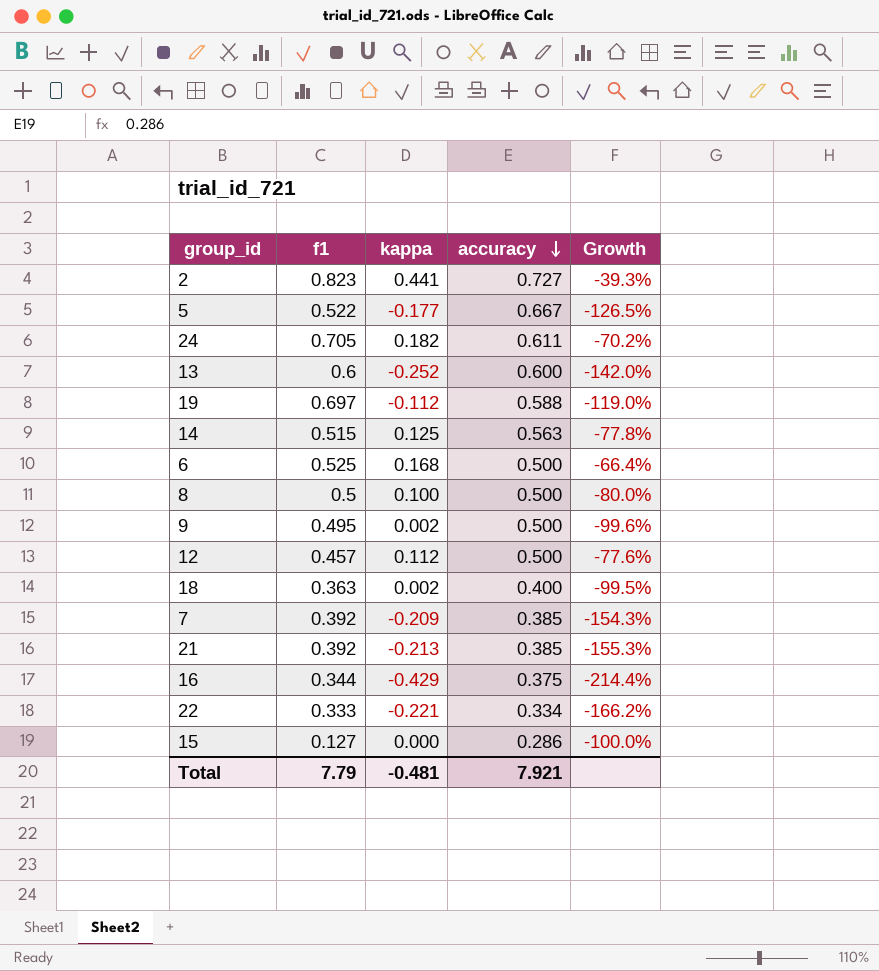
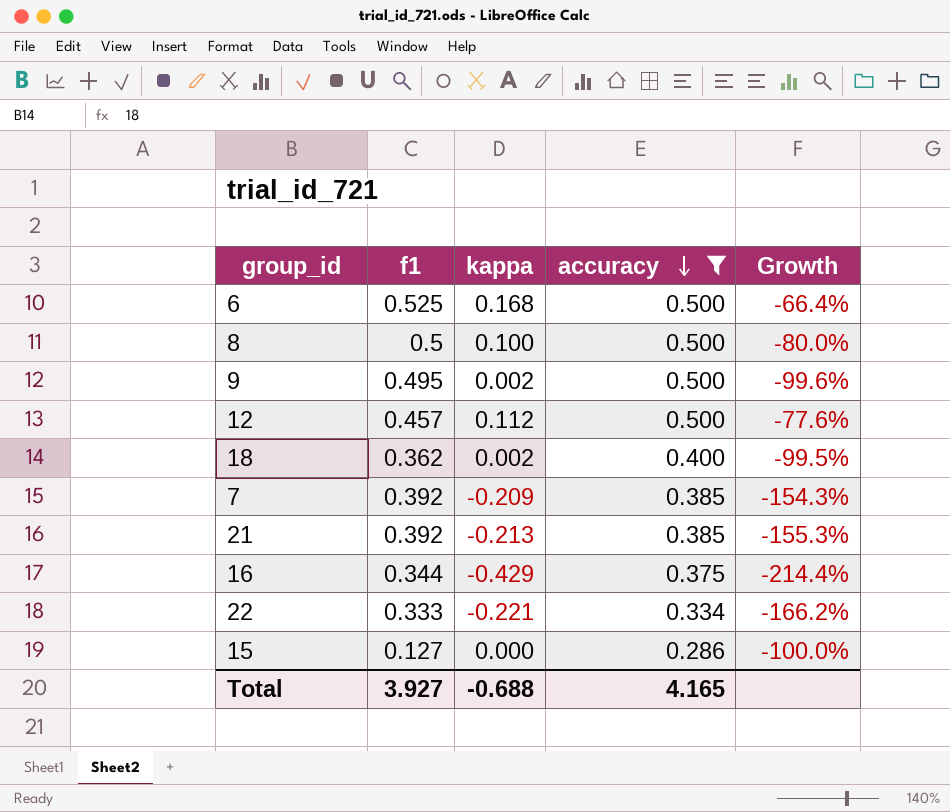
filter: none -> accuracy <= 0.500
18 | f1: 0.363 -> 0.362
Total | f1: 7.79 -> 3.927
Total | kappa: -0.481 -> -0.688
Total | accuracy: 7.921 -> 4.165

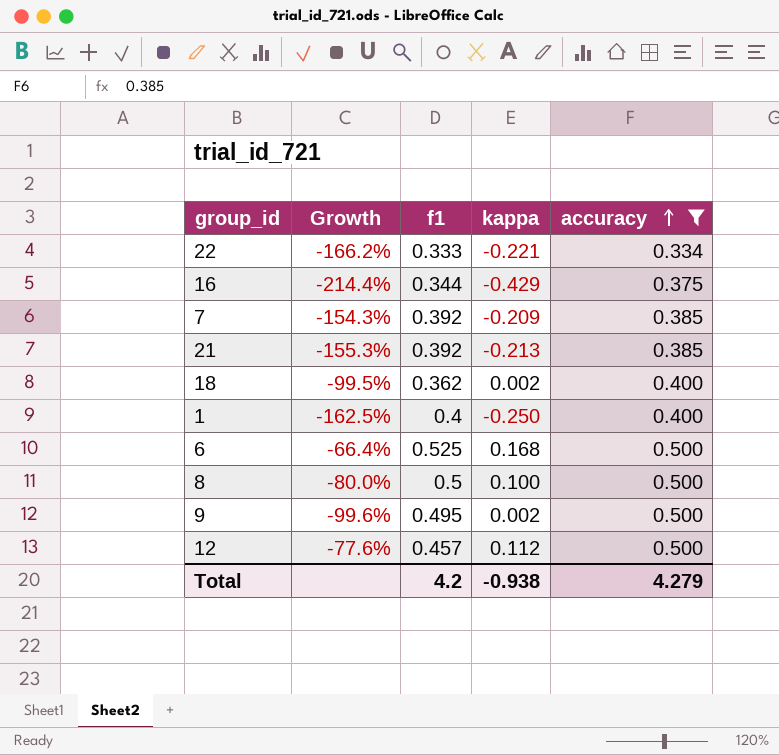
row order: accuracy descending -> accuracy ascending
column Growth | position: 5 -> 2
row 15: 0.127 | 0.000 | 0.286 | -100.0% -> none
row 1: none -> -162.5% | 0.4 | -0.250 | 0.400
Total | f1: 3.927 -> 4.2
Total | kappa: -0.688 -> -0.938
Total | accuracy: 4.165 -> 4.279

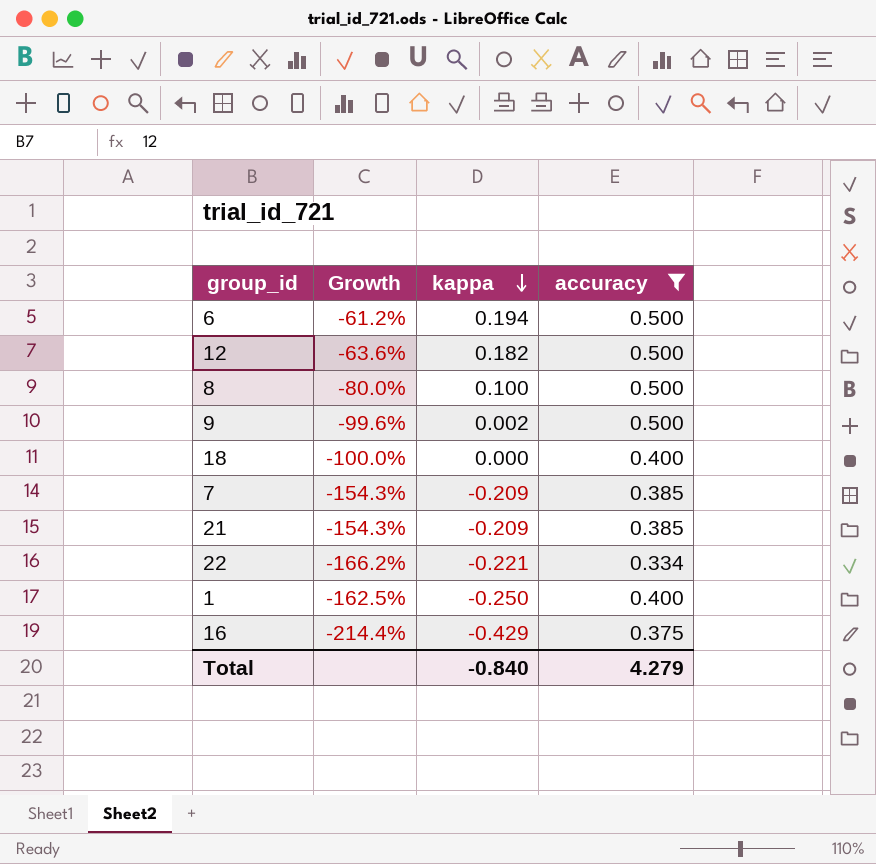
row order: accuracy ascending -> kappa descending
column f1 | position: 3 -> none
6 | Growth: -66.4% -> -61.2%
6 | kappa: 0.168 -> 0.194
12 | Growth: -77.6% -> -63.6%
12 | kappa: 0.112 -> 0.182
18 | Growth: -99.5% -> -100.0%
18 | kappa: 0.002 -> 0.000
21 | Growth: -155.3% -> -154.3%
21 | kappa: -0.213 -> -0.209
Total | kappa: -0.938 -> -0.840

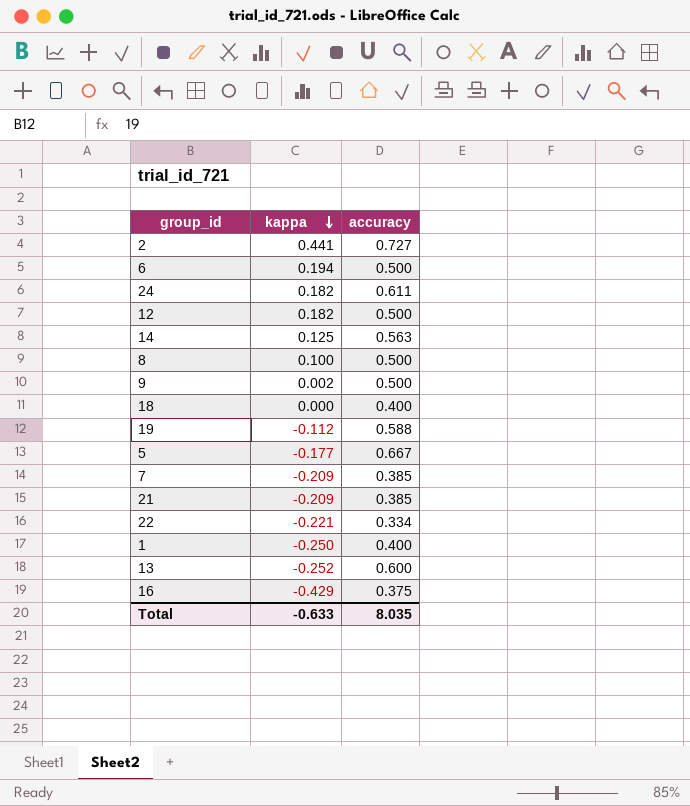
filter: accuracy <= 0.500 -> none
column Growth | formula: ([kappa] - [accuracy]) / [accuracy] -> none
Total | kappa: -0.840 -> -0.633
Total | accuracy: 4.279 -> 8.035

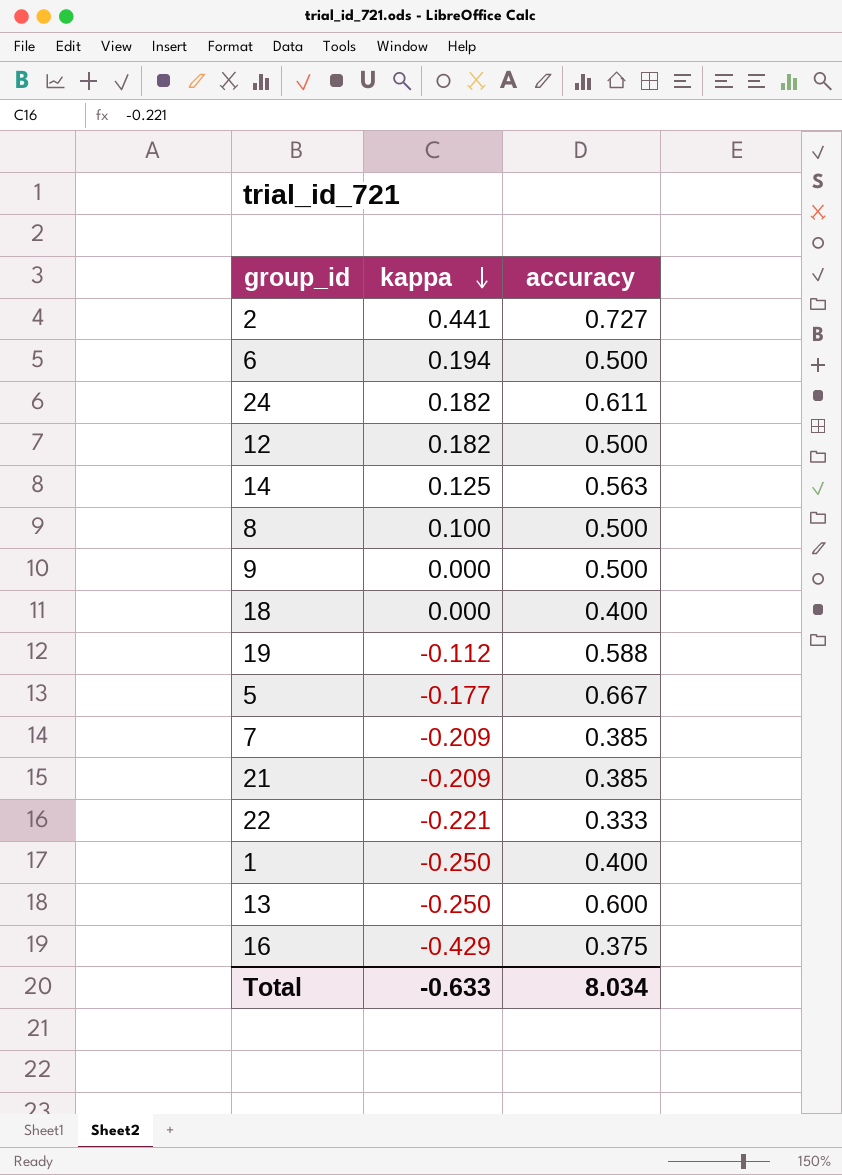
9 | kappa: 0.002 -> 0.000
22 | accuracy: 0.334 -> 0.333
13 | kappa: -0.252 -> -0.250
Total | accuracy: 8.035 -> 8.034

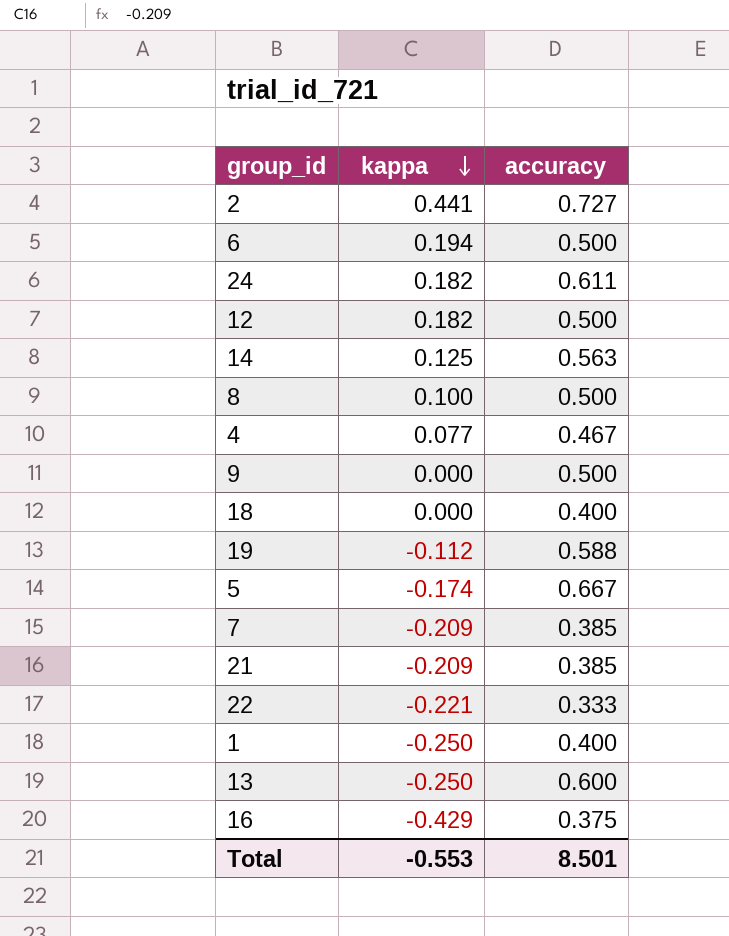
row 4: none -> 0.077 | 0.467
5 | kappa: -0.177 -> -0.174
Total | kappa: -0.633 -> -0.553
Total | accuracy: 8.034 -> 8.501

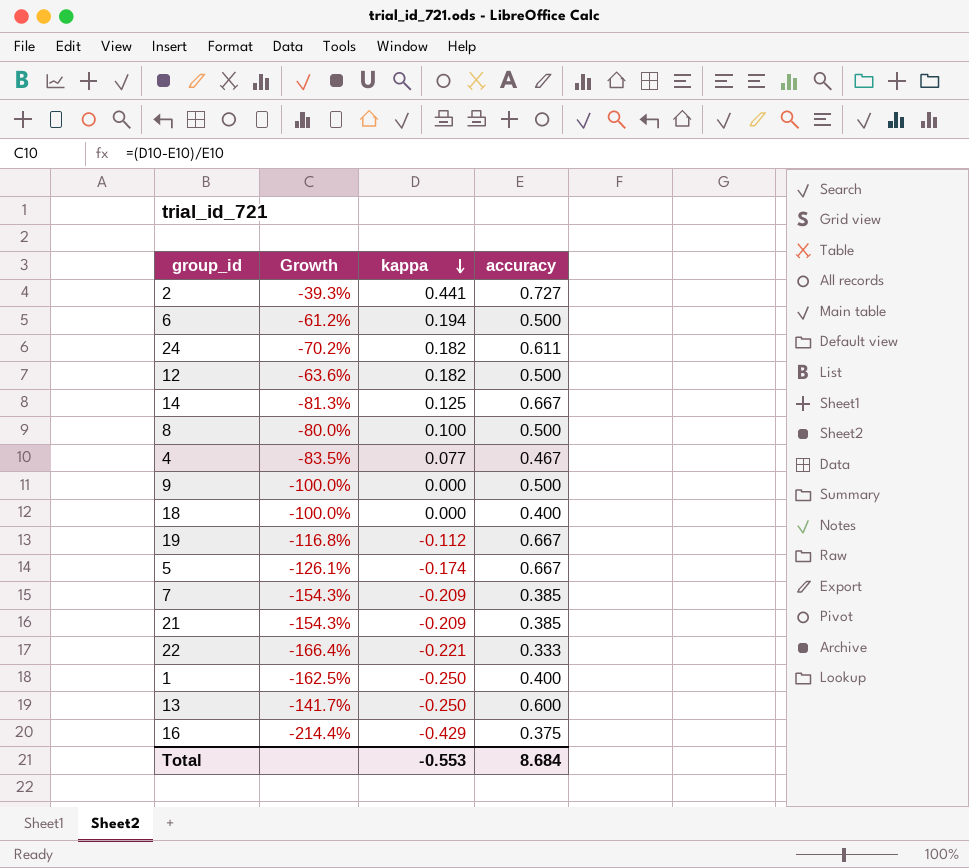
column Growth | formula: none -> ([kappa] - [accuracy]) / [accuracy]
14 | accuracy: 0.563 -> 0.667
19 | accuracy: 0.588 -> 0.667
Total | accuracy: 8.501 -> 8.684

